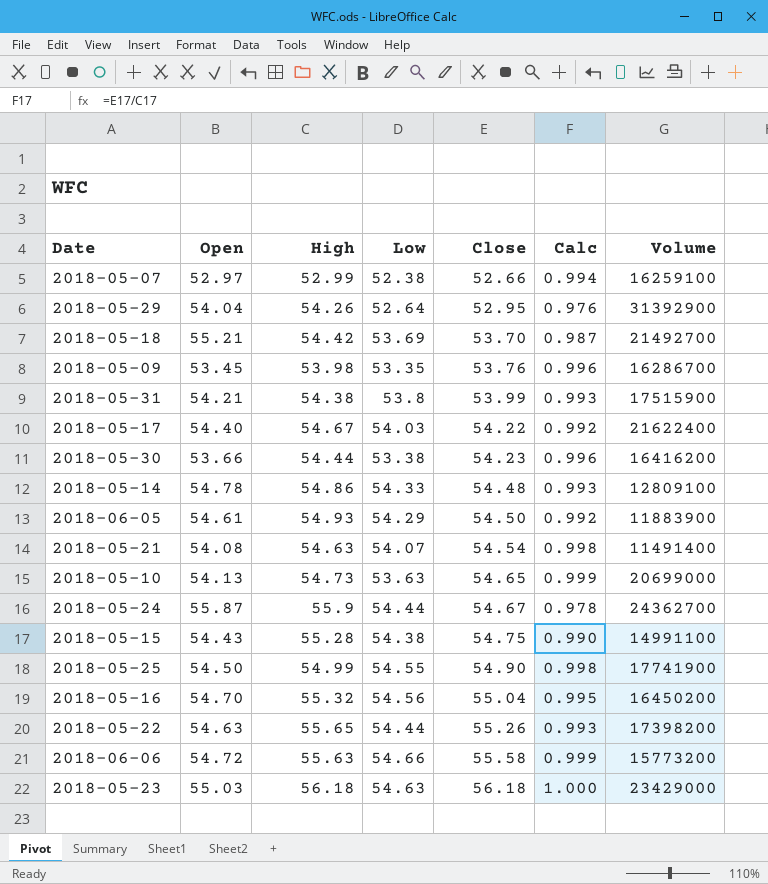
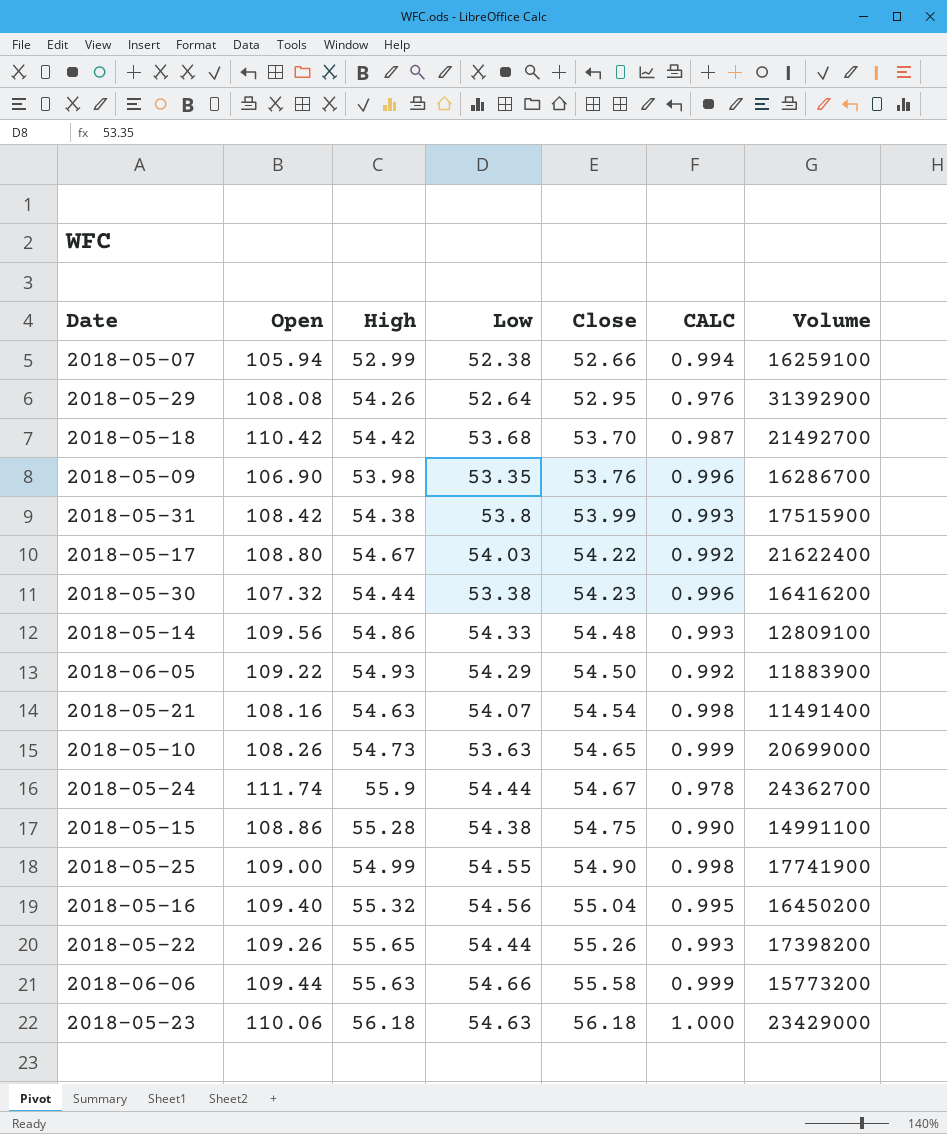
column name: Calc -> CALC
2018-05-07 | Open: 52.97 -> 105.94
2018-05-29 | Open: 54.04 -> 108.08
2018-05-18 | Open: 55.21 -> 110.42
2018-05-18 | Low: 53.69 -> 53.68
2018-05-09 | Open: 53.45 -> 106.90
2018-05-31 | Open: 54.21 -> 108.42
2018-05-17 | Open: 54.40 -> 108.80
2018-05-30 | Open: 53.66 -> 107.32
2018-05-14 | Open: 54.78 -> 109.56
2018-06-05 | Open: 54.61 -> 109.22
2018-05-21 | Open: 54.08 -> 108.16
2018-05-10 | Open: 54.13 -> 108.26
2018-05-24 | Open: 55.87 -> 111.74
2018-05-15 | Open: 54.43 -> 108.86
2018-05-25 | Open: 54.50 -> 109.00
2018-05-16 | Open: 54.70 -> 109.40
2018-05-22 | Open: 54.63 -> 109.26
2018-06-06 | Open: 54.72 -> 109.44
2018-05-23 | Open: 55.03 -> 110.06

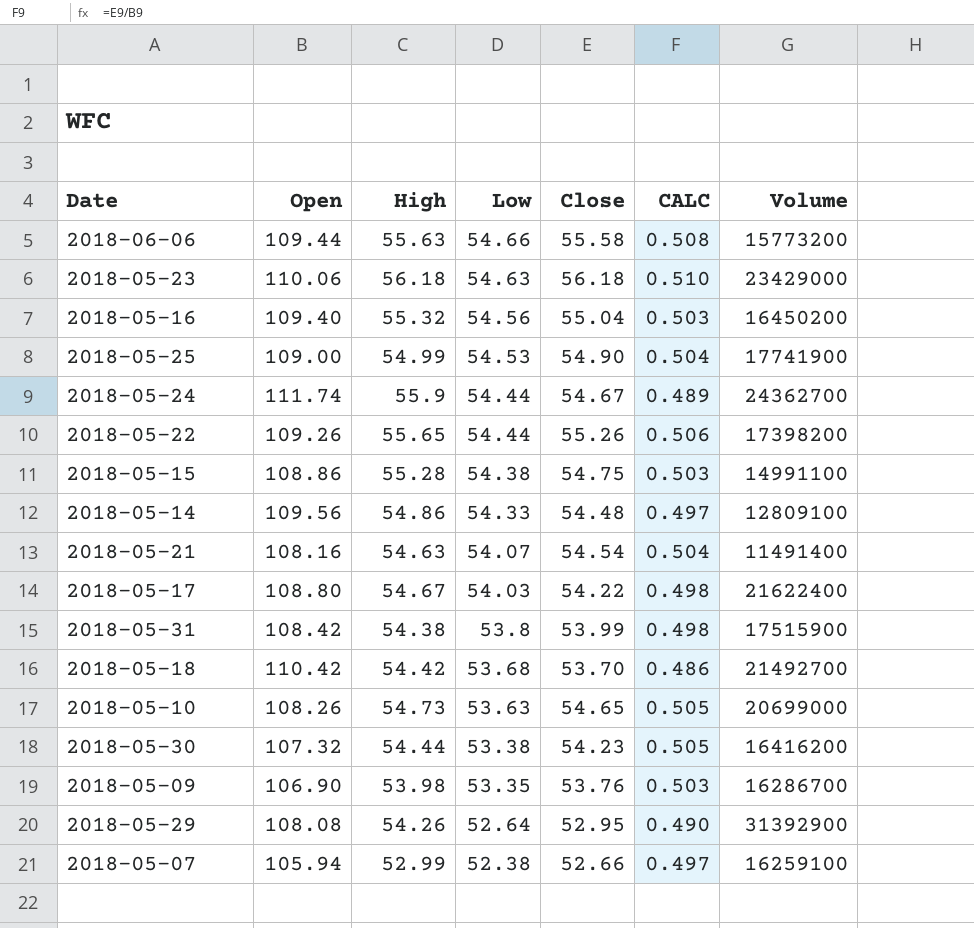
row order: Close ascending -> Low descending
column CALC | formula: [Close] / [High] -> [Close] / [Open]
row 2018-06-05: 109.22 | 54.93 | 54.29 | 54.50 | 0.992 | 11883900 -> none
2018-05-25 | Low: 54.55 -> 54.53

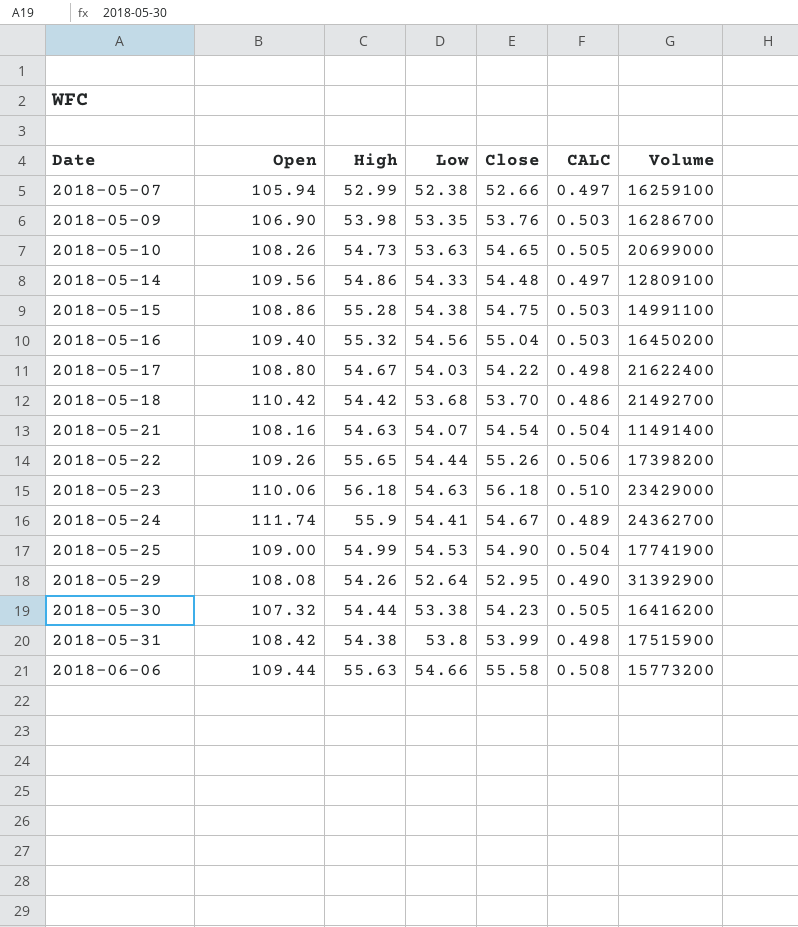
row order: Low descending -> Date ascending
2018-05-24 | Low: 54.44 -> 54.41

